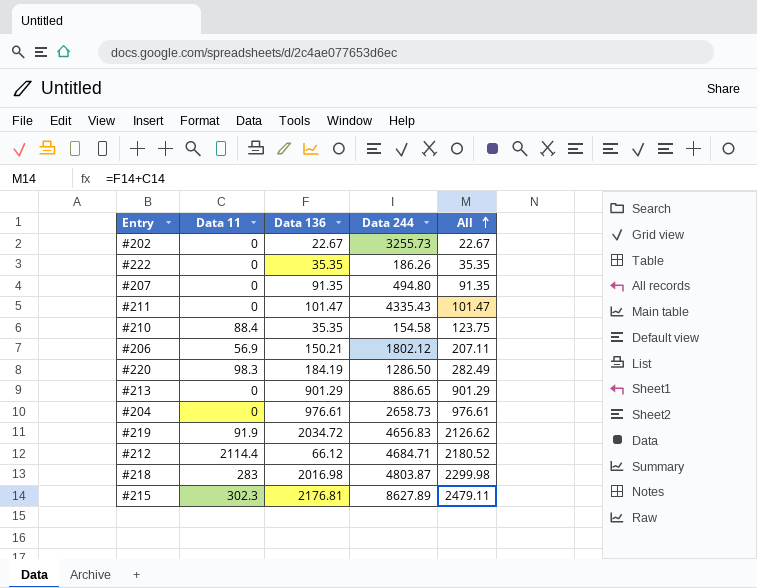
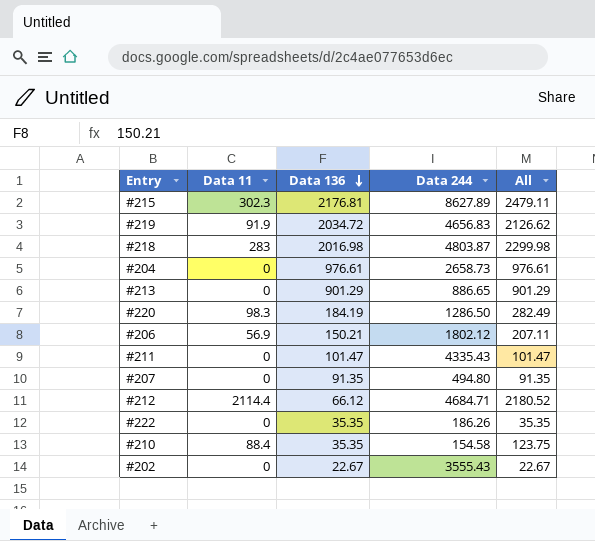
row order: All ascending -> Data 136 descending
#202 | Data 244: 3255.73 -> 3555.43

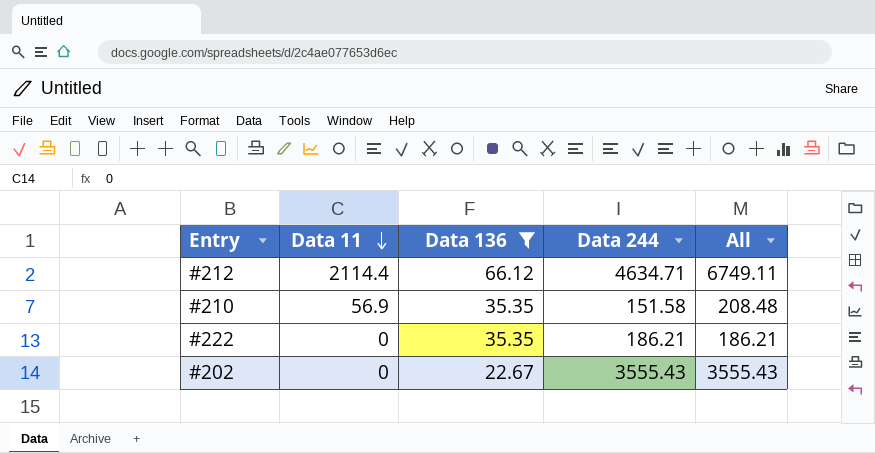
filter: none -> Data 136 <= 66.12
row order: Data 136 descending -> Data 11 descending
column All | formula: [Data 11] + [Data 136] -> [Data 11] + [Data 244]
#212 | Data 244: 4684.71 -> 4634.71
#210 | Data 11: 88.4 -> 56.9
#210 | Data 244: 154.58 -> 151.58
#222 | Data 244: 186.26 -> 186.21

